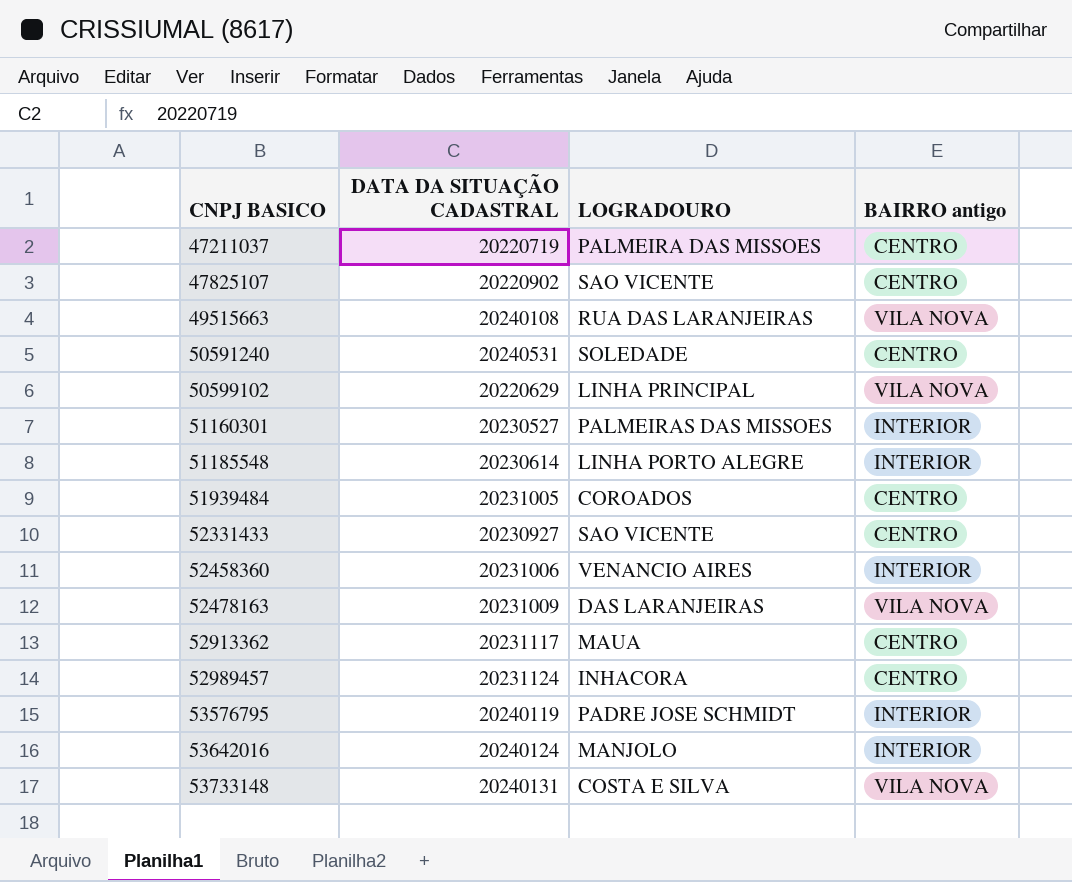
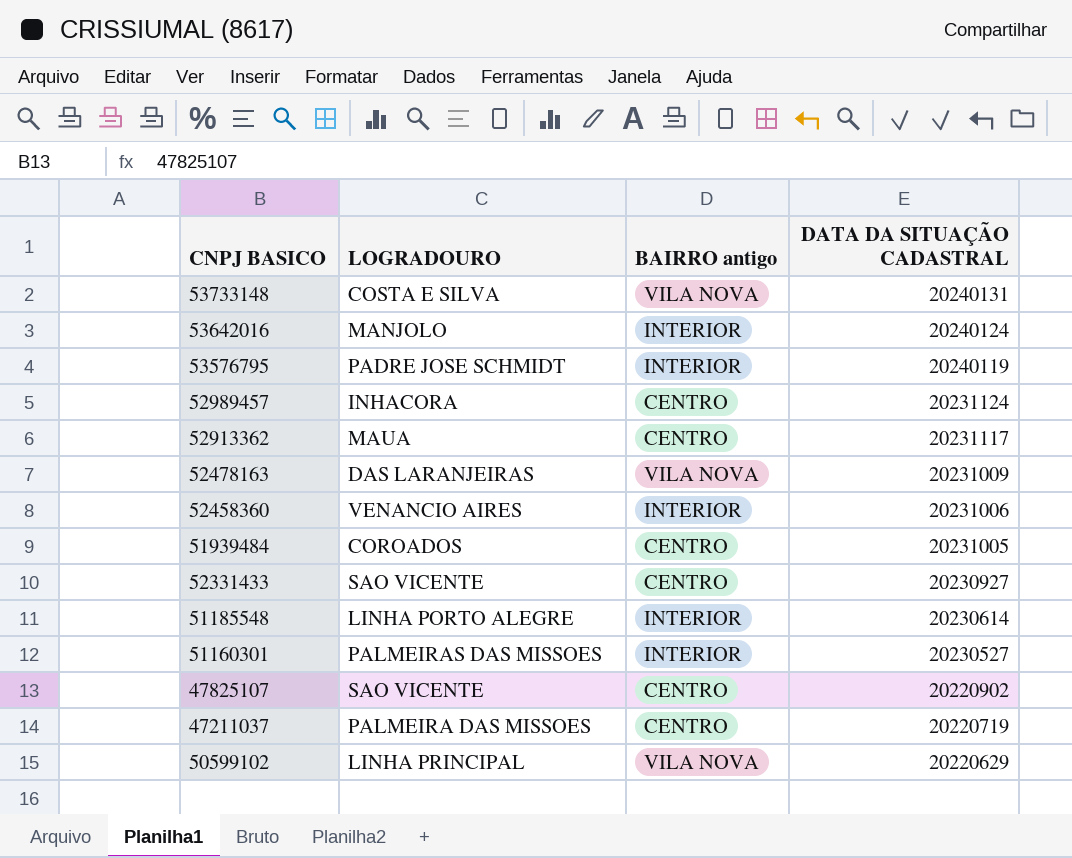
row order: CNPJ BASICO ascending -> DATA DA SITUAÇÃO CADASTRAL descending
column DATA DA SITUAÇÃO CADASTRAL | position: 2 -> 4
row 49515663: 20240108 | RUA DAS LARANJEIRAS | VILA NOVA -> none
row 50591240: 20240531 | SOLEDADE | CENTRO -> none

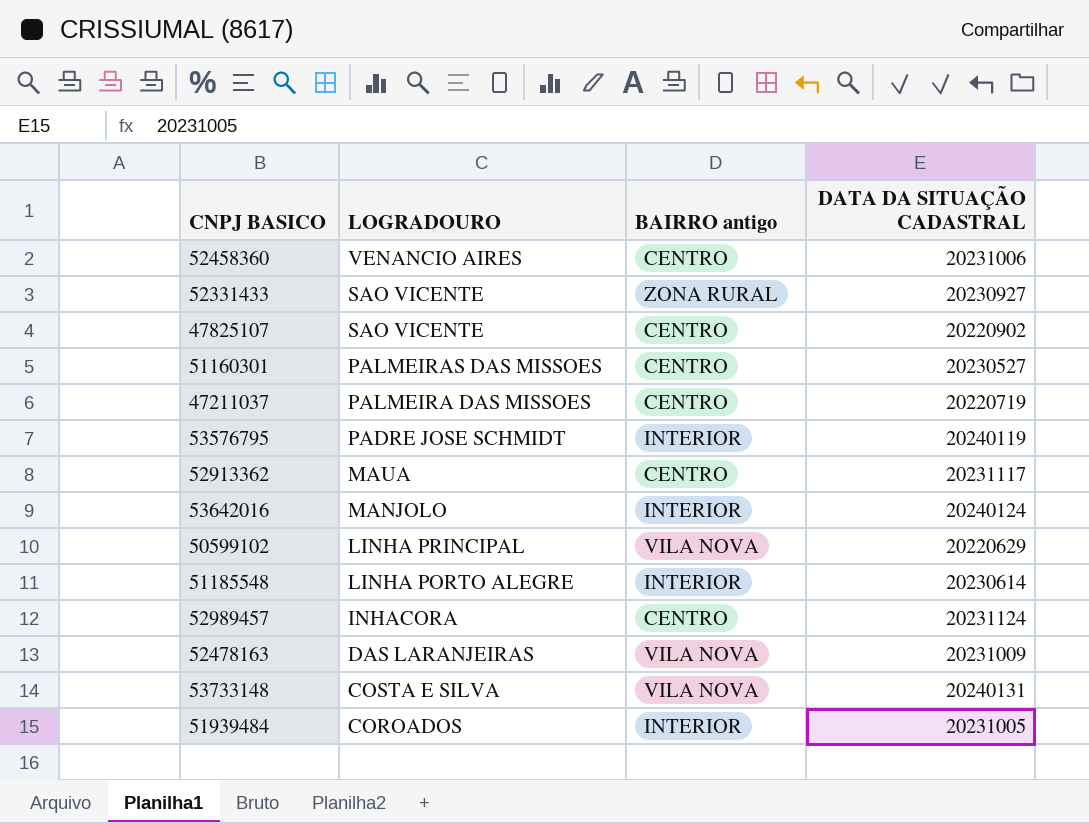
row order: DATA DA SITUAÇÃO CADASTRAL descending -> LOGRADOURO descending
52458360 | BAIRRO antigo: INTERIOR -> CENTRO
52331433 | BAIRRO antigo: CENTRO -> ZONA RURAL
51160301 | BAIRRO antigo: INTERIOR -> CENTRO
51939484 | BAIRRO antigo: CENTRO -> INTERIOR

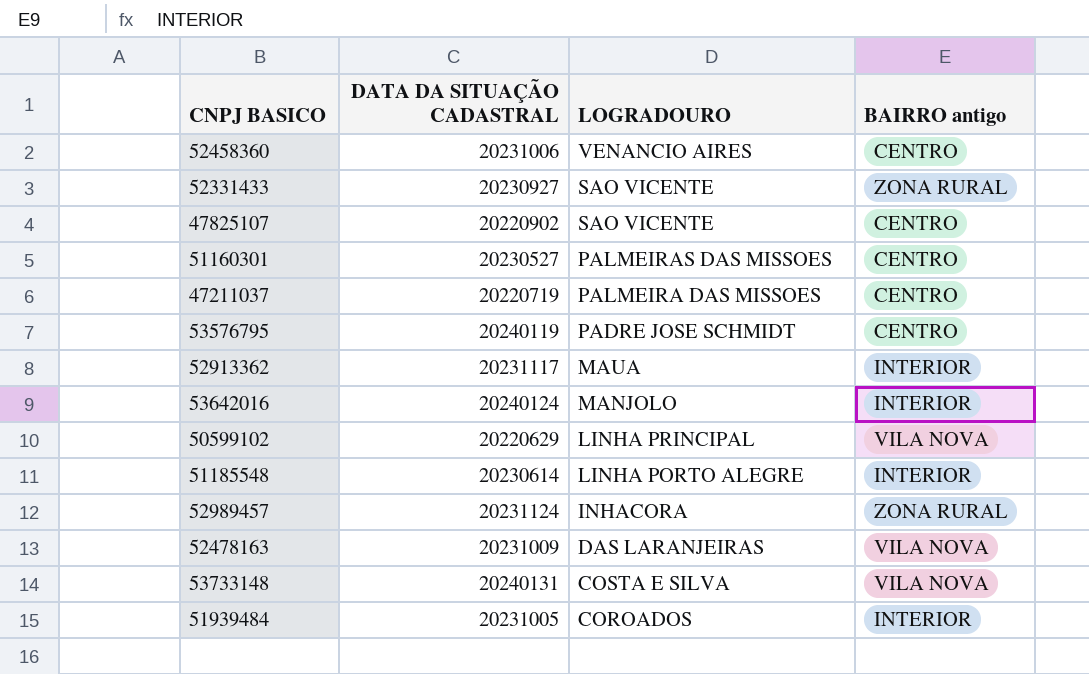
column DATA DA SITUAÇÃO CADASTRAL | position: 4 -> 2
53576795 | BAIRRO antigo: INTERIOR -> CENTRO
52913362 | BAIRRO antigo: CENTRO -> INTERIOR
52989457 | BAIRRO antigo: CENTRO -> ZONA RURAL

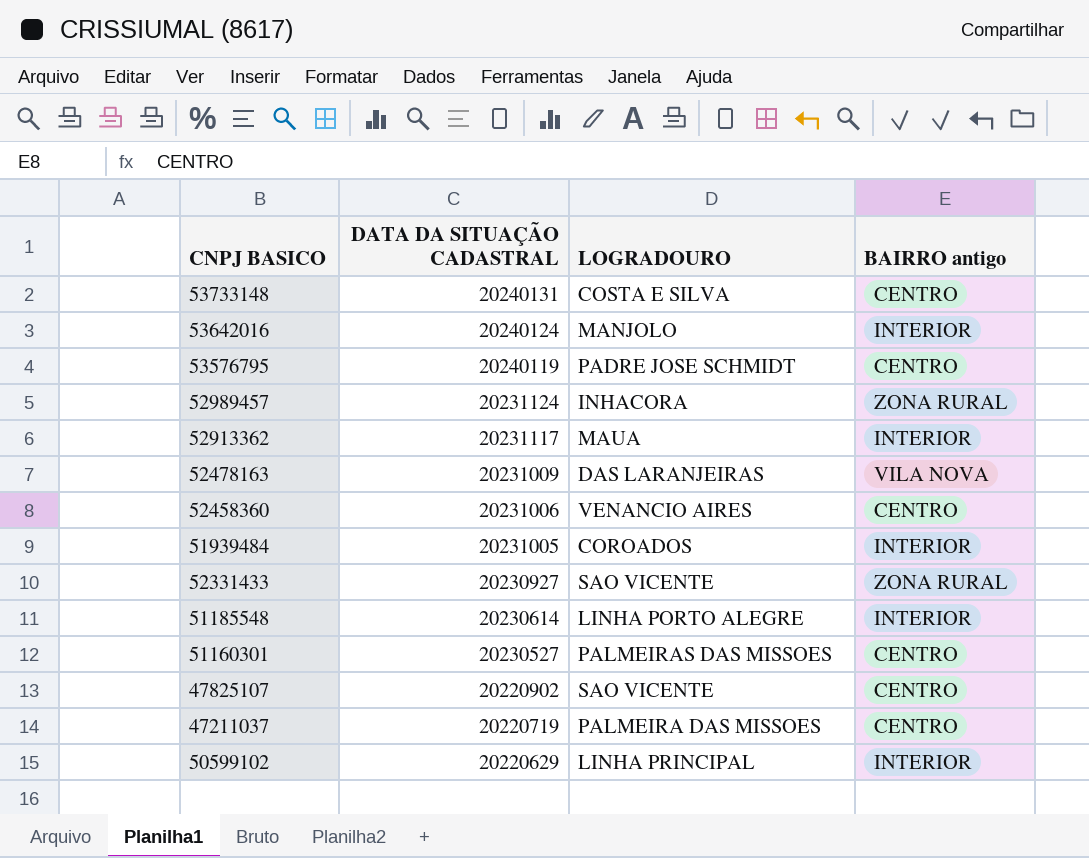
row order: LOGRADOURO descending -> DATA DA SITUAÇÃO CADASTRAL descending
53733148 | BAIRRO antigo: VILA NOVA -> CENTRO
50599102 | BAIRRO antigo: VILA NOVA -> INTERIOR

